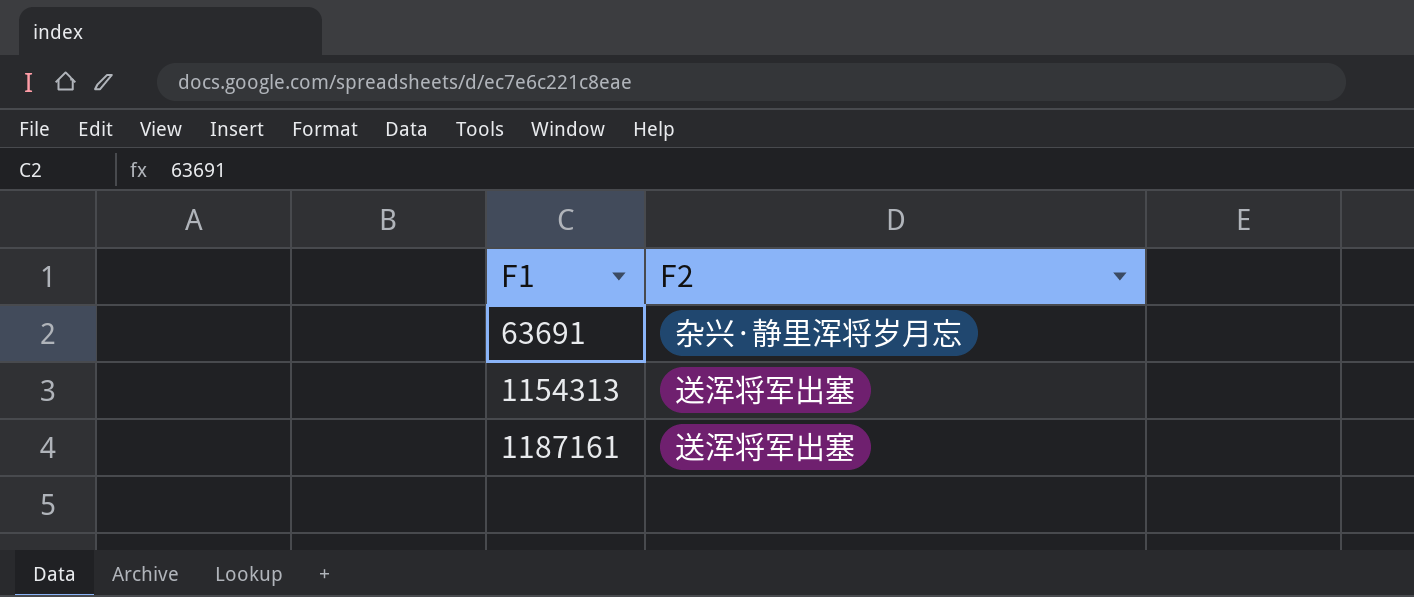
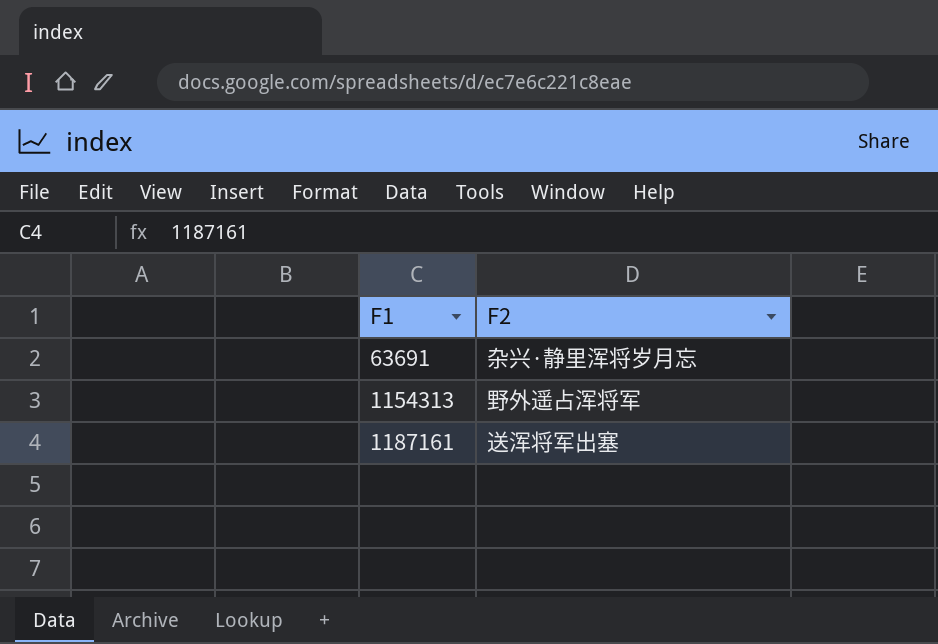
1154313 | F2: 送浑将军出塞 -> 野外遥占浑将军

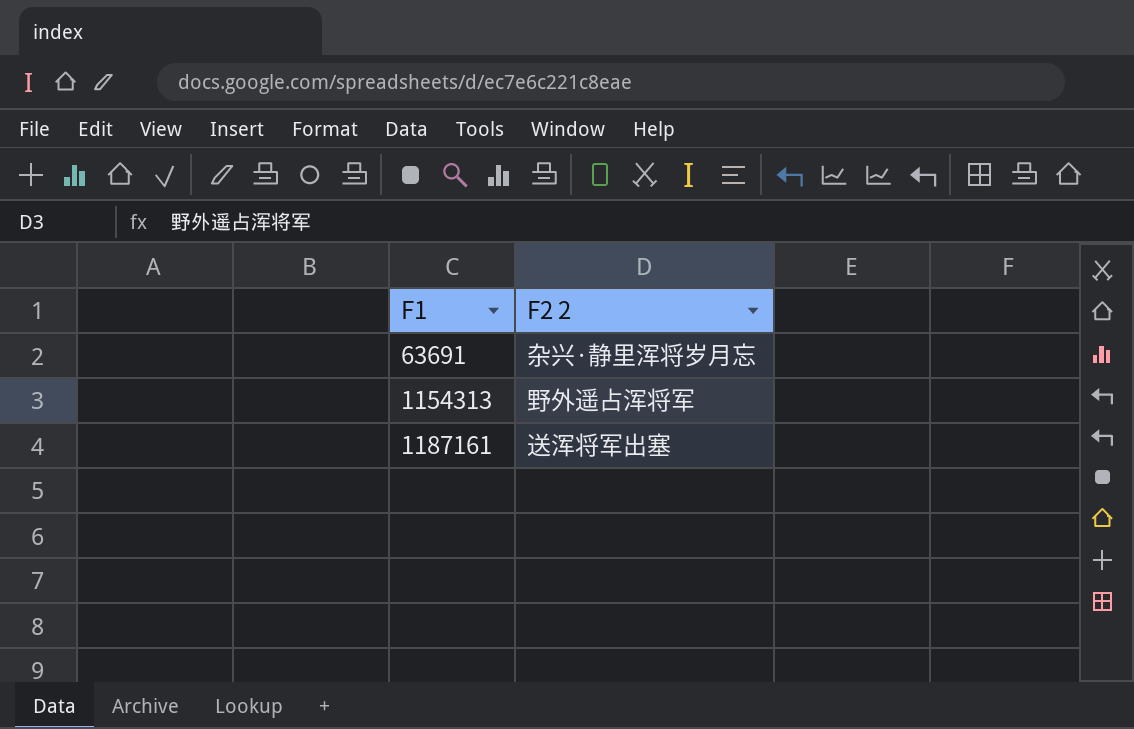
column name: F2 -> F2 2

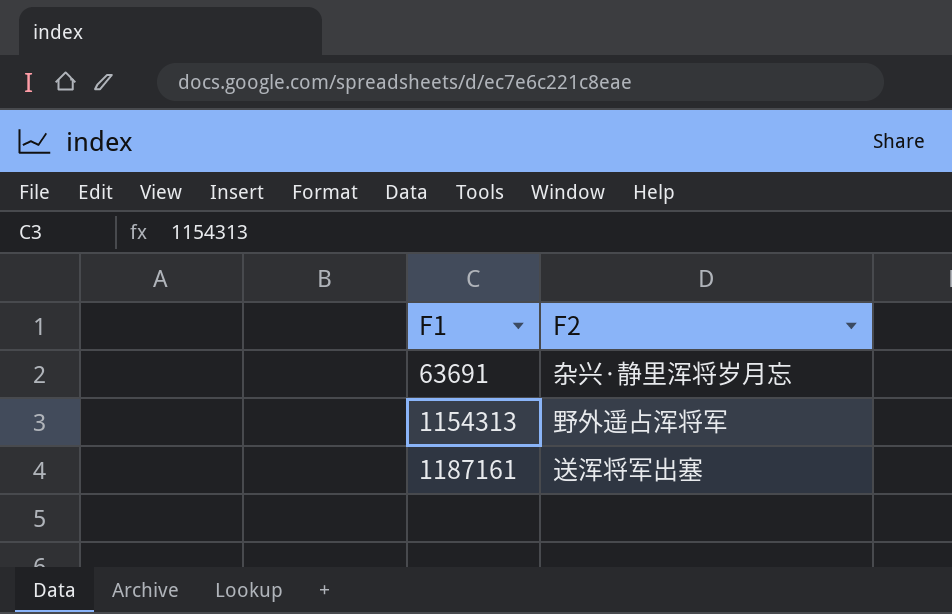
column name: F2 2 -> F2

